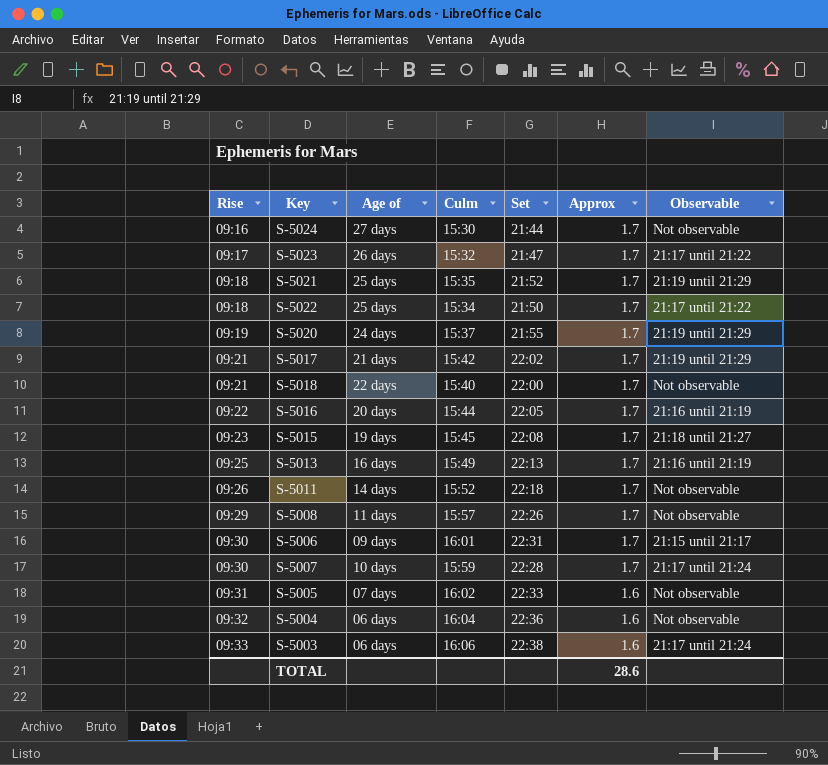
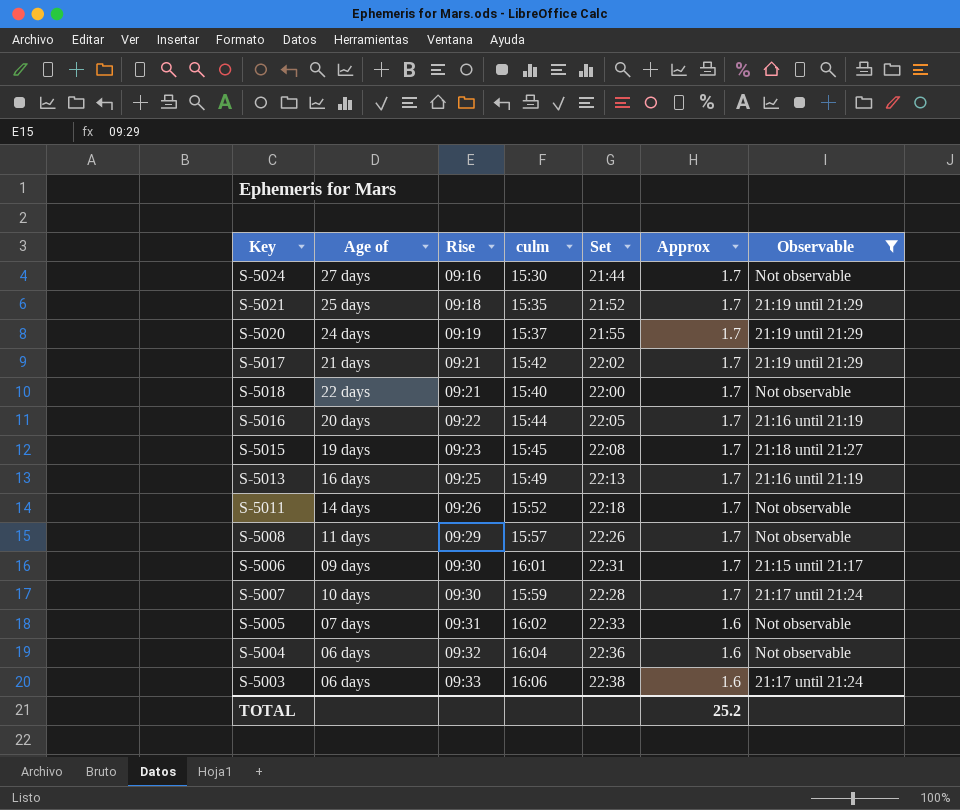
filter: none -> Observable != 21:17 until 21:22
column Rise | position: 1 -> 3
column name: Culm -> culm
TOTAL | Approx: 28.6 -> 25.2

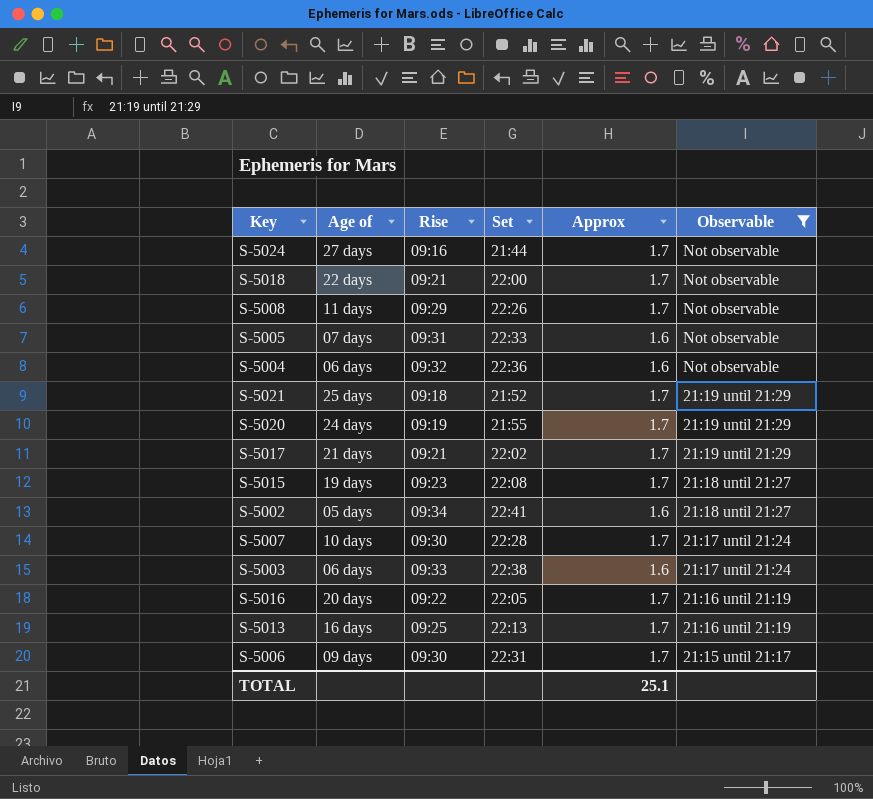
row order: Rise ascending -> Observable descending
column culm | position: 4 -> none
row S-5011: 14 days | 09:26 | 15:52 | 22:18 | 1.7 | Not observable -> none
row S-5002: none -> 05 days | 09:34 | 22:41 | 1.6 | 21:18 until 21:27
TOTAL | Approx: 25.2 -> 25.1

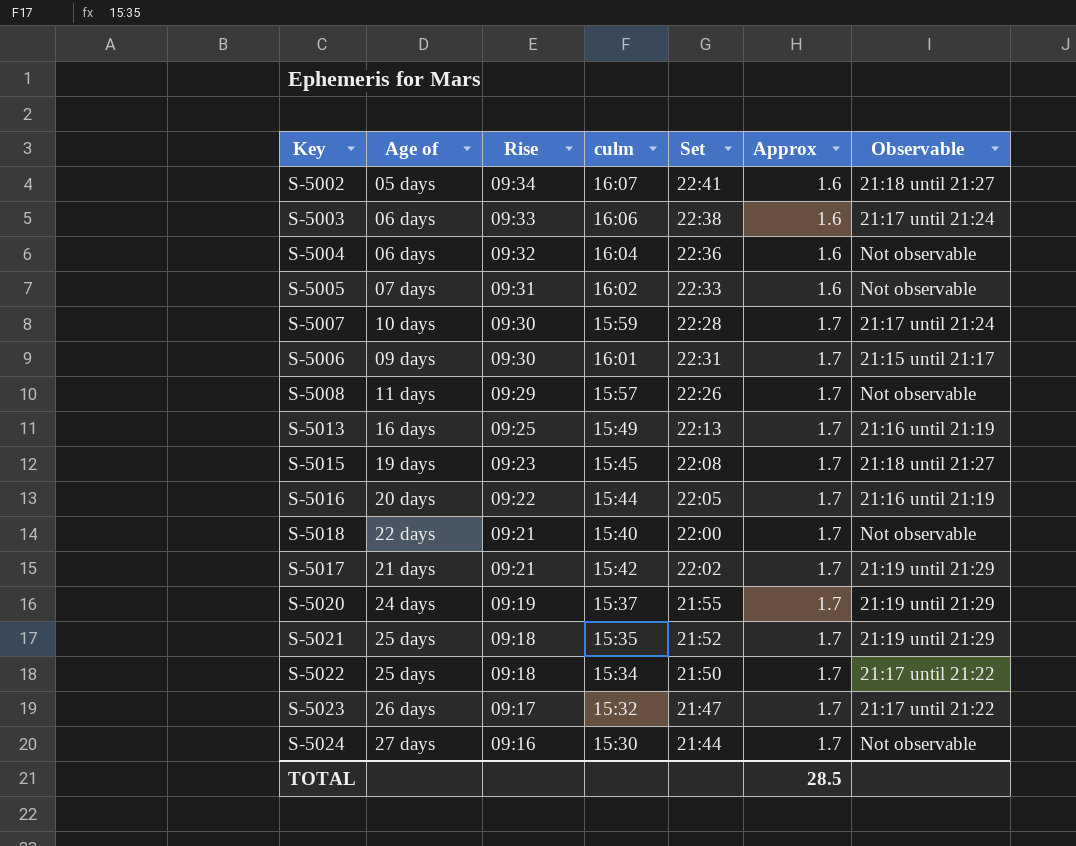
filter: Observable != 21:17 until 21:22 -> none
row order: Observable descending -> Rise descending
column culm | position: none -> 4
TOTAL | Approx: 25.1 -> 28.5

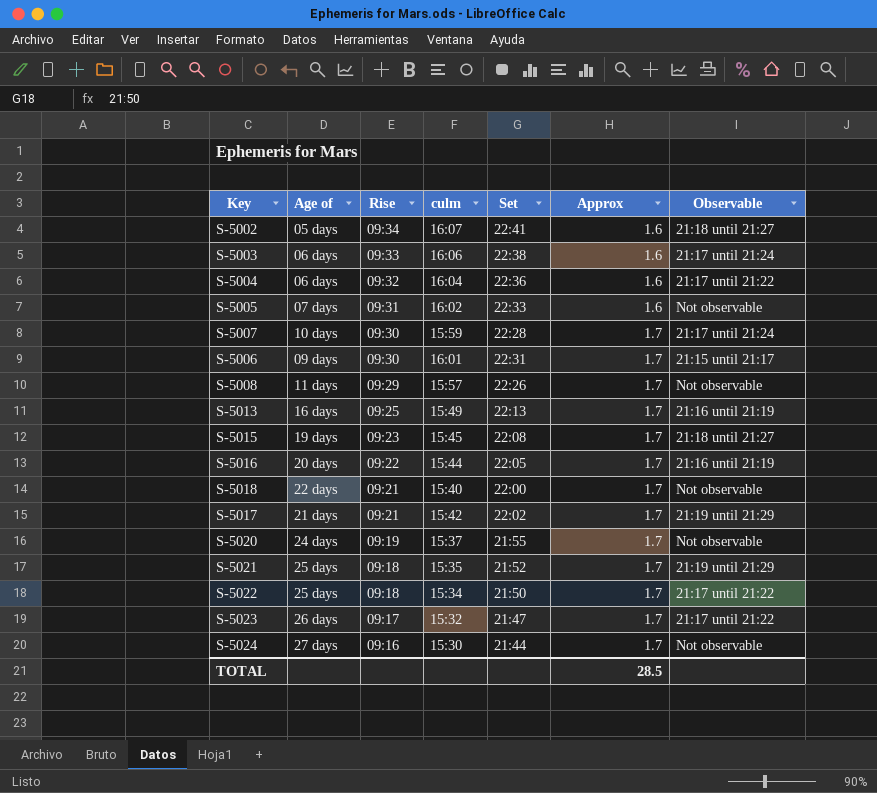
S-5004 | Observable: Not observable -> 21:17 until 21:22
S-5020 | Observable: 21:19 until 21:29 -> Not observable

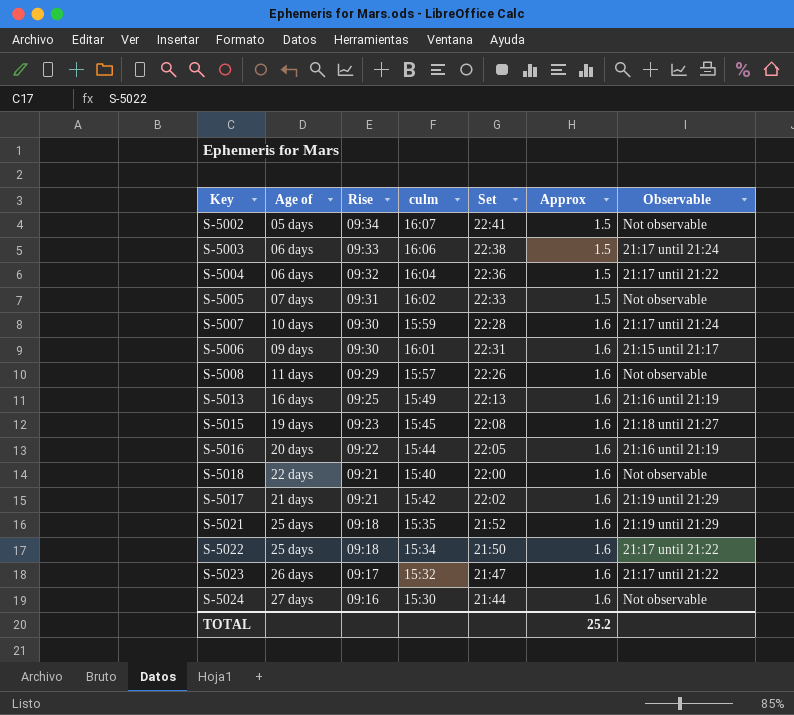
row S-5020: 24 days | 09:19 | 15:37 | 21:55 | 1.7 | Not observable -> none
S-5002 | Approx: 1.6 -> 1.5
S-5002 | Observable: 21:18 until 21:27 -> Not observable
S-5003 | Approx: 1.6 -> 1.5
S-5004 | Approx: 1.6 -> 1.5
S-5005 | Approx: 1.6 -> 1.5
S-5007 | Approx: 1.7 -> 1.6
S-5006 | Approx: 1.7 -> 1.6
S-5008 | Approx: 1.7 -> 1.6
S-5013 | Approx: 1.7 -> 1.6
S-5015 | Approx: 1.7 -> 1.6
S-5016 | Approx: 1.7 -> 1.6
S-5018 | Approx: 1.7 -> 1.6
S-5017 | Approx: 1.7 -> 1.6
S-5021 | Approx: 1.7 -> 1.6
S-5022 | Approx: 1.7 -> 1.6
S-5023 | Approx: 1.7 -> 1.6
S-5024 | Approx: 1.7 -> 1.6
TOTAL | Approx: 28.5 -> 25.2

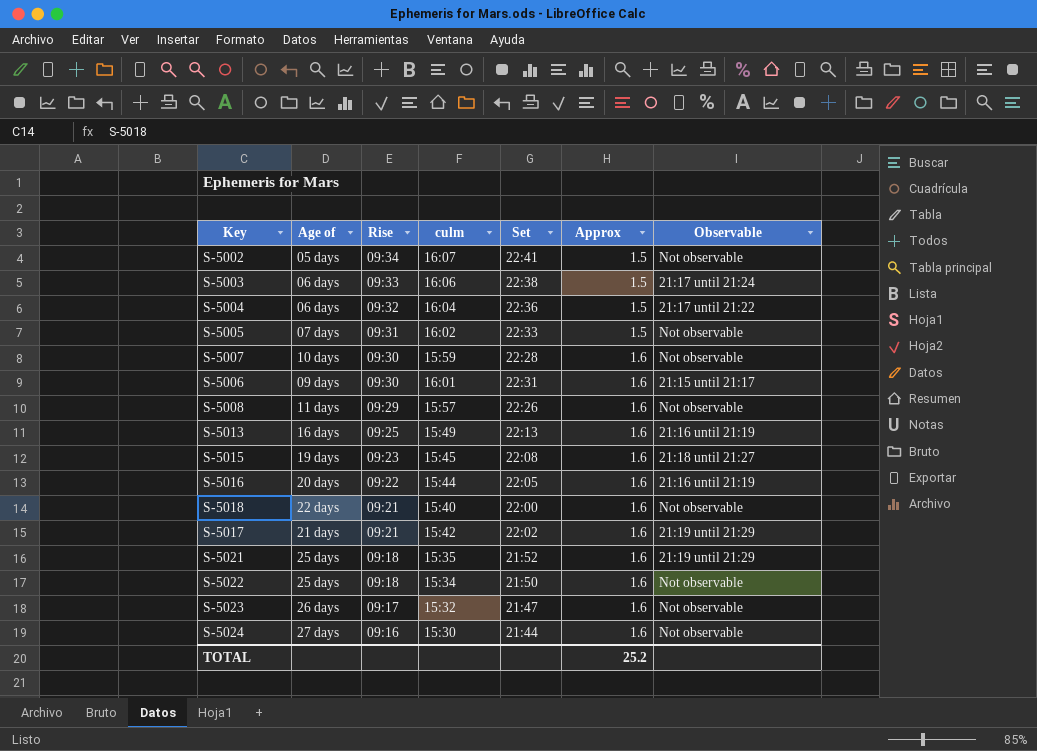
S-5007 | Observable: 21:17 until 21:24 -> Not observable
S-5022 | Observable: 21:17 until 21:22 -> Not observable
S-5023 | Observable: 21:17 until 21:22 -> Not observable

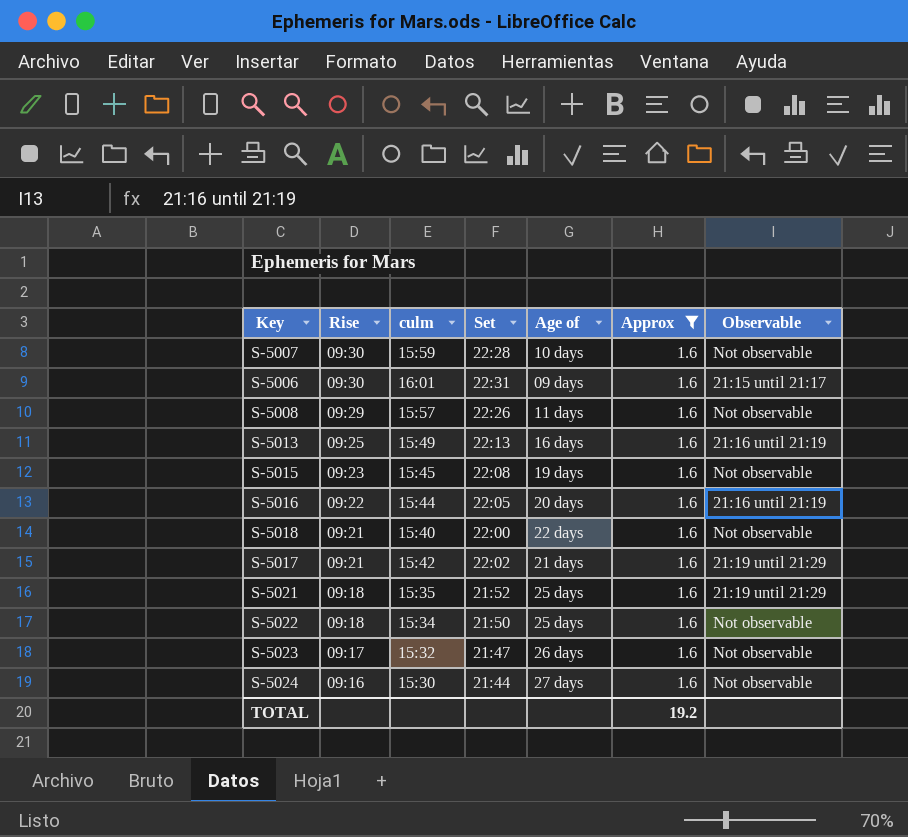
filter: none -> Approx = 1.6
column Age of | position: 2 -> 5
S-5015 | Observable: 21:18 until 21:27 -> Not observable
TOTAL | Approx: 25.2 -> 19.2

